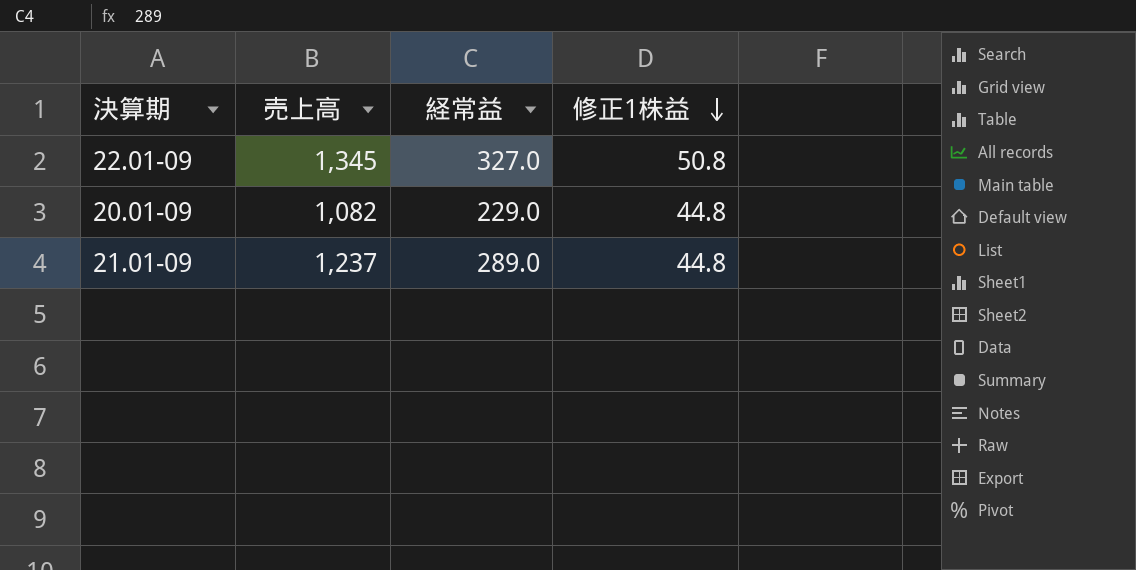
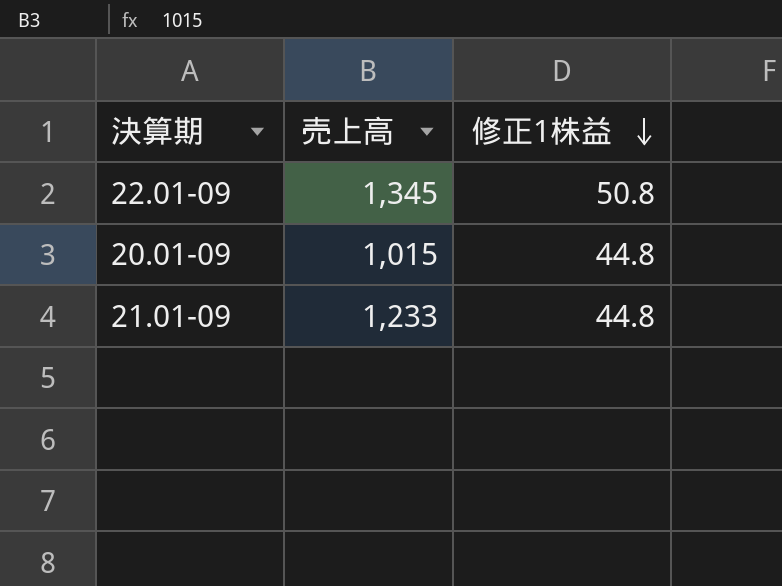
column 経常益 | position: 3 -> none
20.01-09 | 売上高: 1,082 -> 1,015
21.01-09 | 売上高: 1,237 -> 1,233

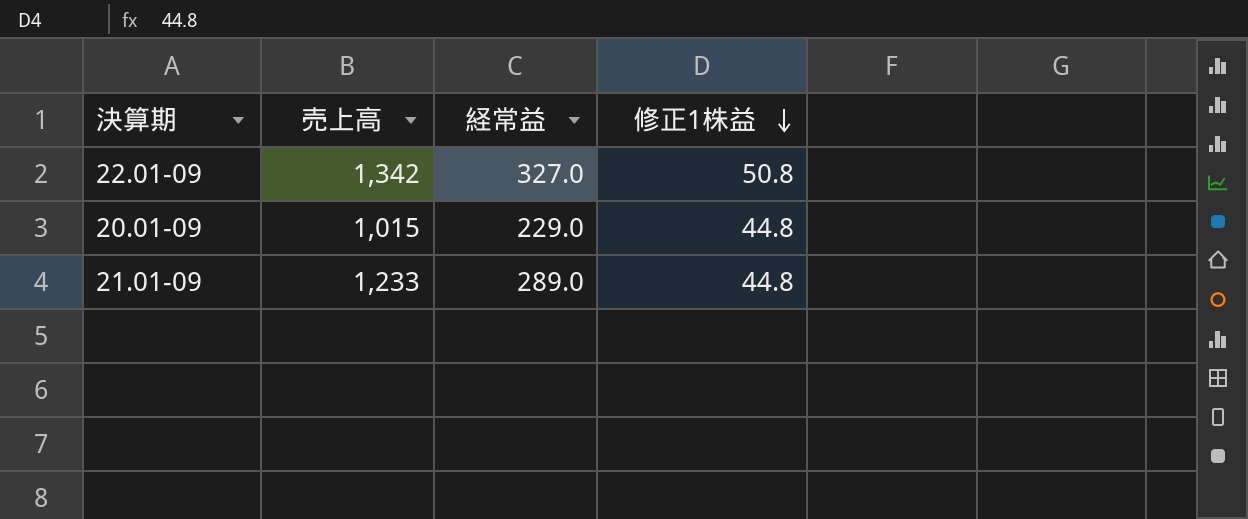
column 経常益 | position: none -> 3
22.01-09 | 売上高: 1,345 -> 1,342

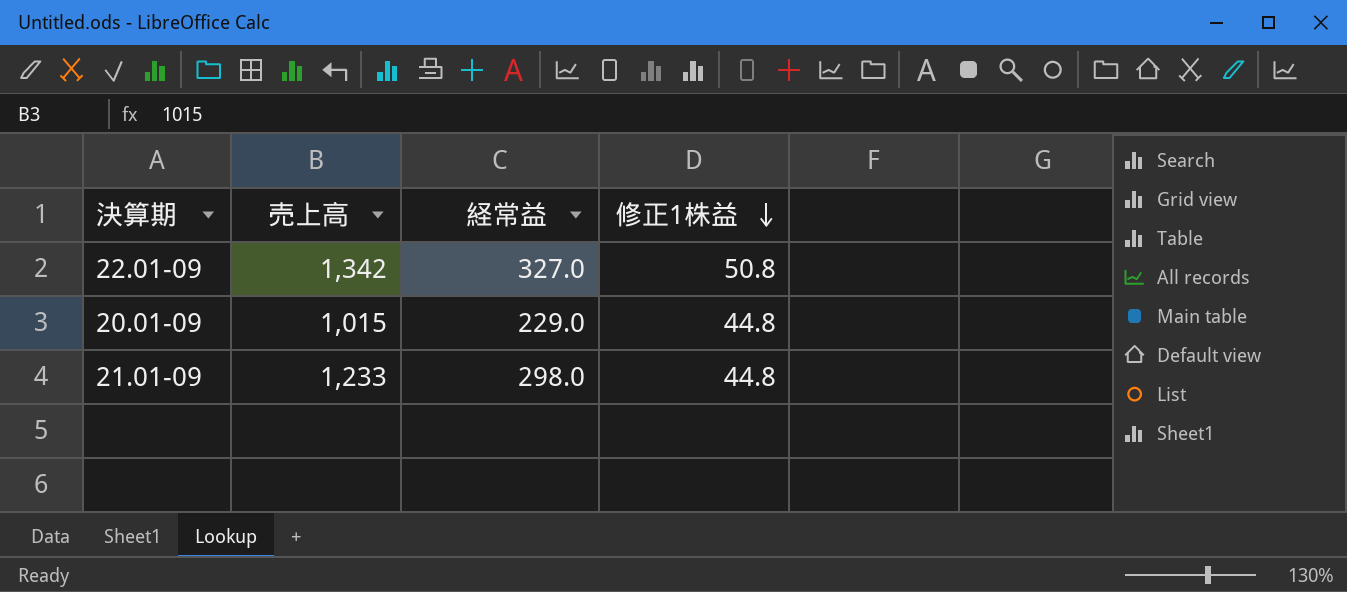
21.01-09 | 経常益: 289.0 -> 298.0

